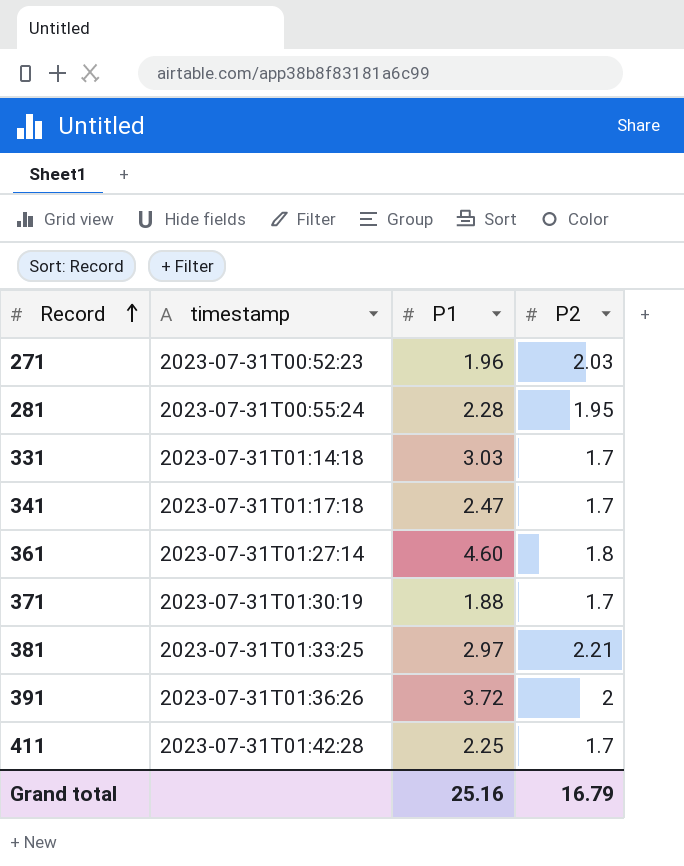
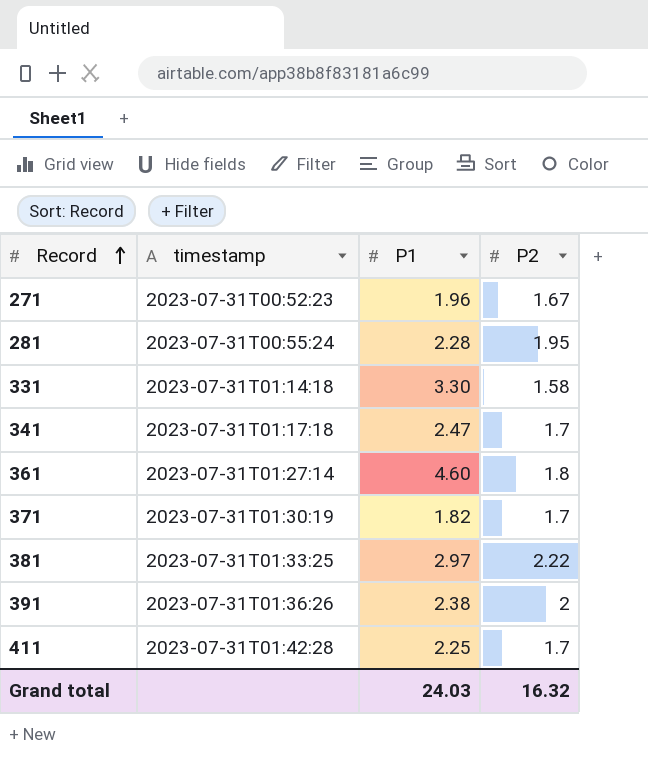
271 | P2: 2.03 -> 1.67
331 | P1: 3.03 -> 3.30
331 | P2: 1.7 -> 1.58
371 | P1: 1.88 -> 1.82
381 | P2: 2.21 -> 2.22
391 | P1: 3.72 -> 2.38
Grand total | P1: 25.16 -> 24.03
Grand total | P2: 16.79 -> 16.32

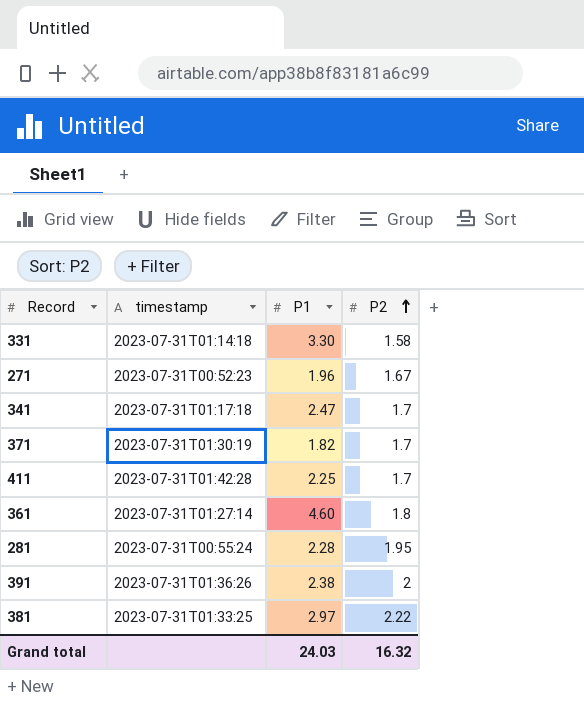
row order: Record ascending -> P2 ascending

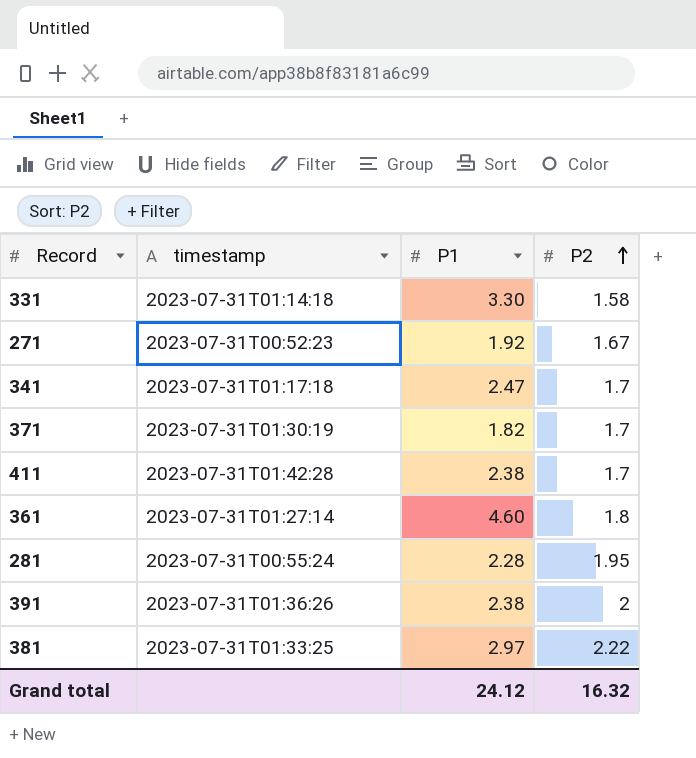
271 | P1: 1.96 -> 1.92
411 | P1: 2.25 -> 2.38
Grand total | P1: 24.03 -> 24.12

